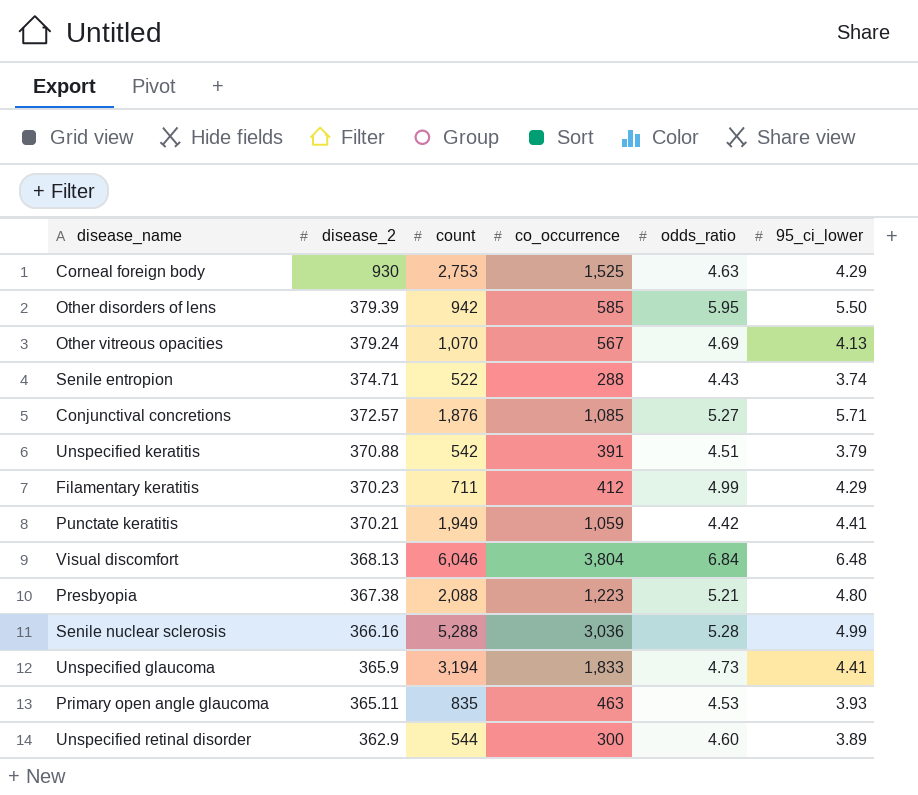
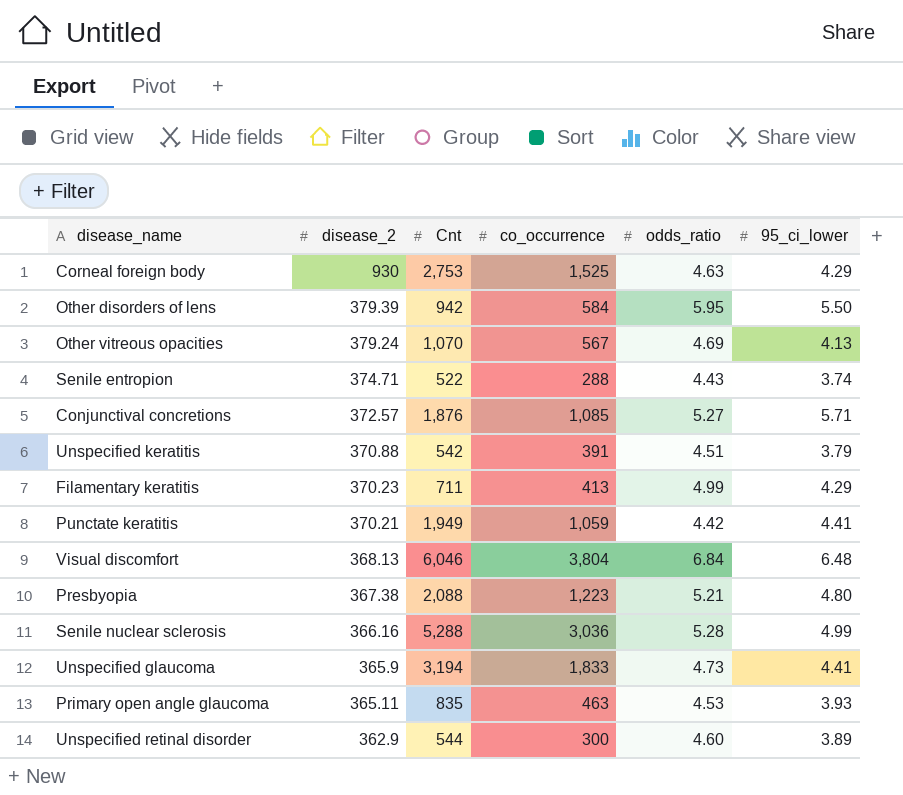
column name: count -> Cnt
Other disorders of lens | co_occurrence: 585 -> 584
Filamentary keratitis | co_occurrence: 412 -> 413

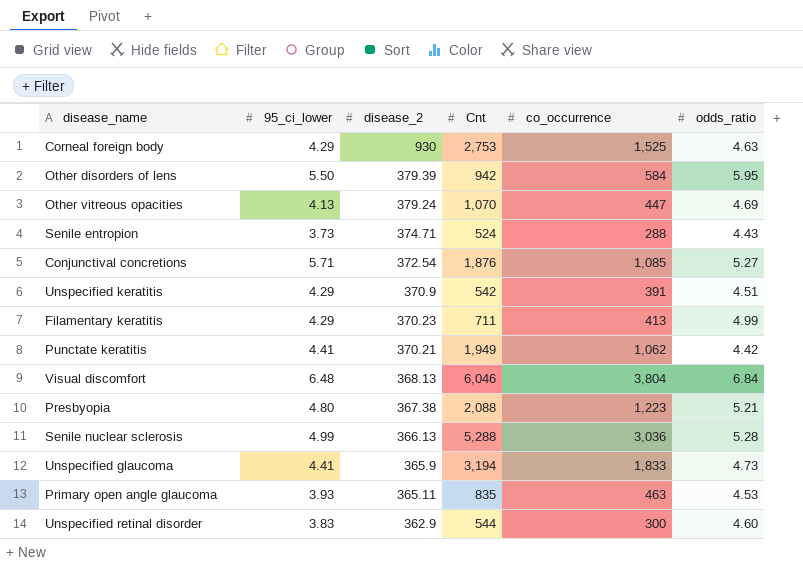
column 95_ci_lower | position: 6 -> 2
Other vitreous opacities | co_occurrence: 567 -> 447
Senile entropion | 95_ci_lower: 3.74 -> 3.73
Senile entropion | Cnt: 522 -> 524
Conjunctival concretions | disease_2: 372.57 -> 372.54
Unspecified keratitis | 95_ci_lower: 3.79 -> 4.29
Unspecified keratitis | disease_2: 370.88 -> 370.9
Punctate keratitis | co_occurrence: 1,059 -> 1,062
Senile nuclear sclerosis | disease_2: 366.16 -> 366.13
Unspecified retinal disorder | 95_ci_lower: 3.89 -> 3.83

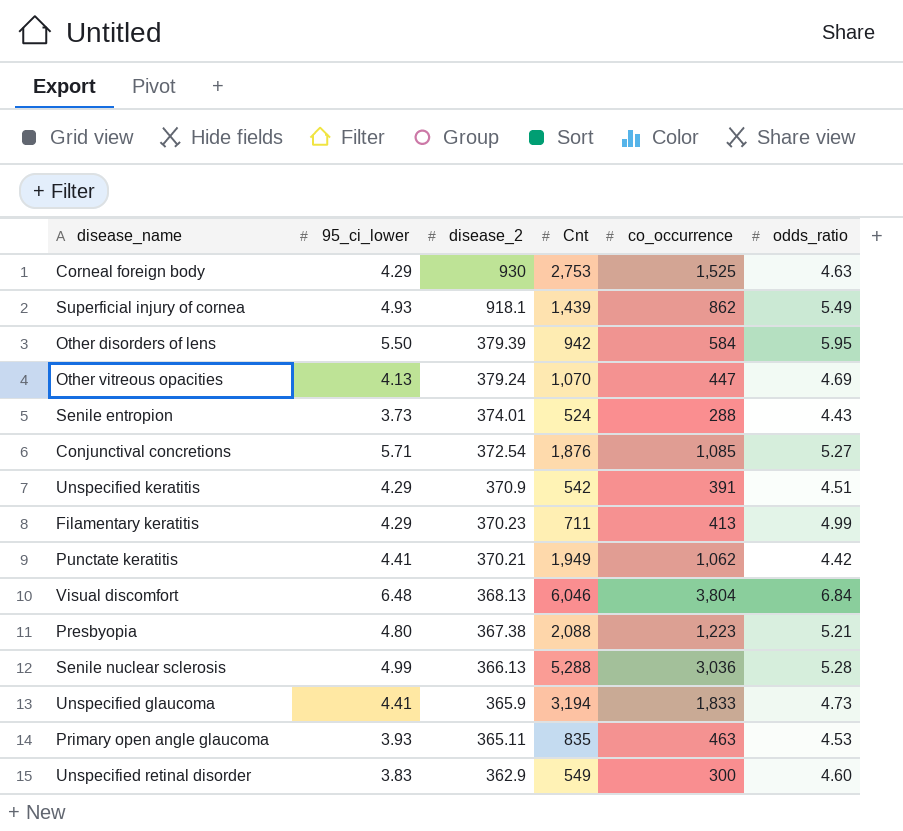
row Superficial injury of cornea: none -> 4.93 | 918.1 | 1,439 | 862 | 5.49
Senile entropion | disease_2: 374.71 -> 374.01
Unspecified retinal disorder | Cnt: 544 -> 549

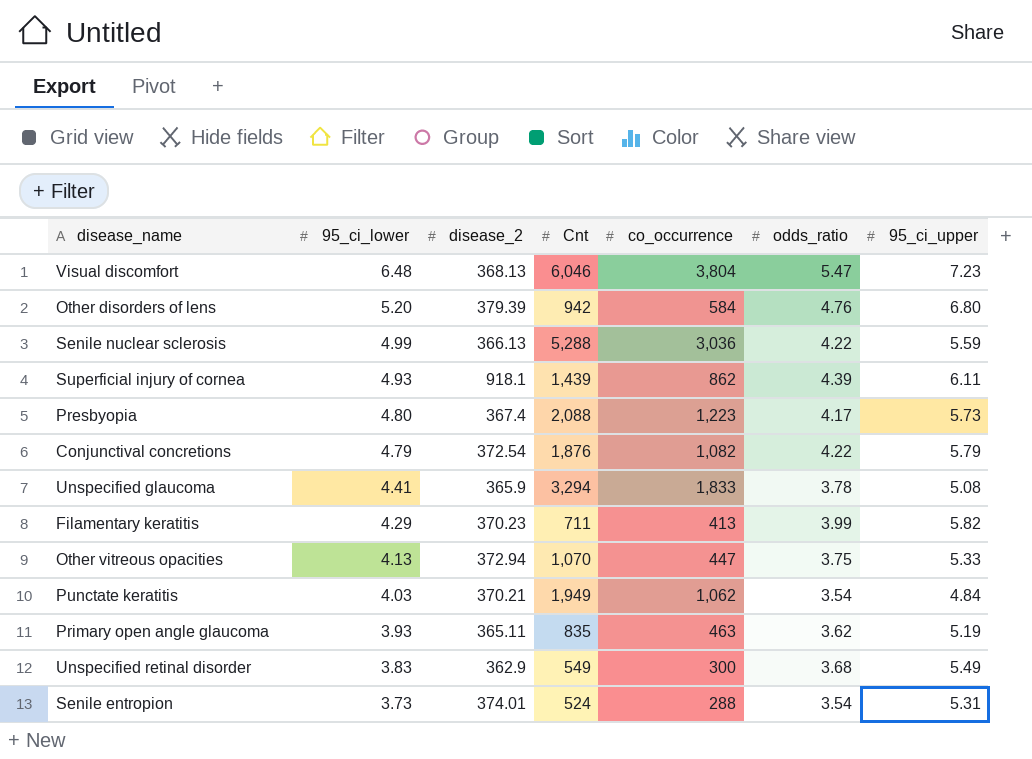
row order: disease_2 descending -> 95_ci_lower descending
column 95_ci_upper | position: none -> 7
row Corneal foreign body: 4.29 | 930 | 2,753 | 1,525 | 4.63 -> none
row Unspecified keratitis: 4.29 | 370.9 | 542 | 391 | 4.51 -> none
Visual discomfort | odds_ratio: 6.84 -> 5.47
Other disorders of lens | 95_ci_lower: 5.50 -> 5.20
Other disorders of lens | odds_ratio: 5.95 -> 4.76
Senile nuclear sclerosis | odds_ratio: 5.28 -> 4.22
Superficial injury of cornea | odds_ratio: 5.49 -> 4.39
Presbyopia | disease_2: 367.38 -> 367.4
Presbyopia | odds_ratio: 5.21 -> 4.17
Conjunctival concretions | 95_ci_lower: 5.71 -> 4.79
Conjunctival concretions | co_occurrence: 1,085 -> 1,082
Conjunctival concretions | odds_ratio: 5.27 -> 4.22
Unspecified glaucoma | Cnt: 3,194 -> 3,294
Unspecified glaucoma | odds_ratio: 4.73 -> 3.78
Filamentary keratitis | odds_ratio: 4.99 -> 3.99
Other vitreous opacities | disease_2: 379.24 -> 372.94
Other vitreous opacities | odds_ratio: 4.69 -> 3.75
Punctate keratitis | 95_ci_lower: 4.41 -> 4.03
Punctate keratitis | odds_ratio: 4.42 -> 3.54
Primary open angle glaucoma | odds_ratio: 4.53 -> 3.62
Unspecified retinal disorder | odds_ratio: 4.60 -> 3.68
Senile entropion | odds_ratio: 4.43 -> 3.54

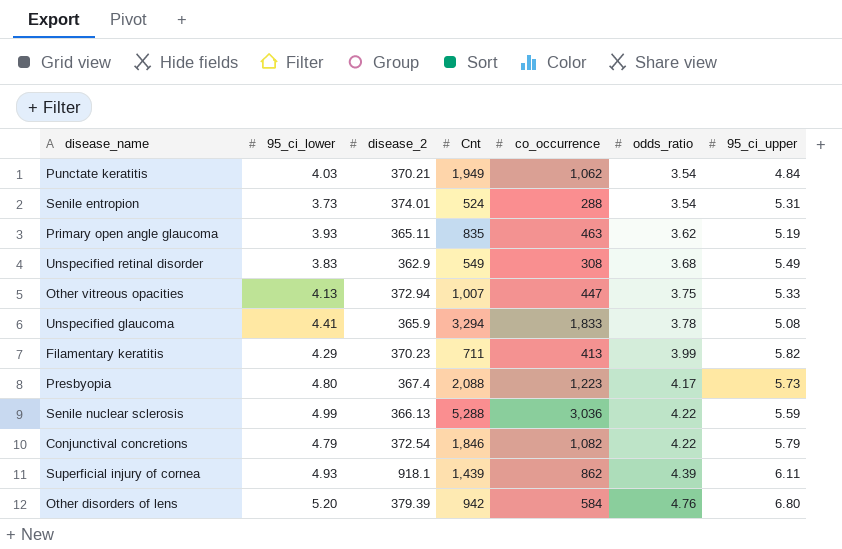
row order: 95_ci_lower descending -> odds_ratio ascending
row Visual discomfort: 6.48 | 368.13 | 6,046 | 3,804 | 5.47 | 7.23 -> none
Unspecified retinal disorder | co_occurrence: 300 -> 308
Other vitreous opacities | Cnt: 1,070 -> 1,007
Conjunctival concretions | Cnt: 1,876 -> 1,846

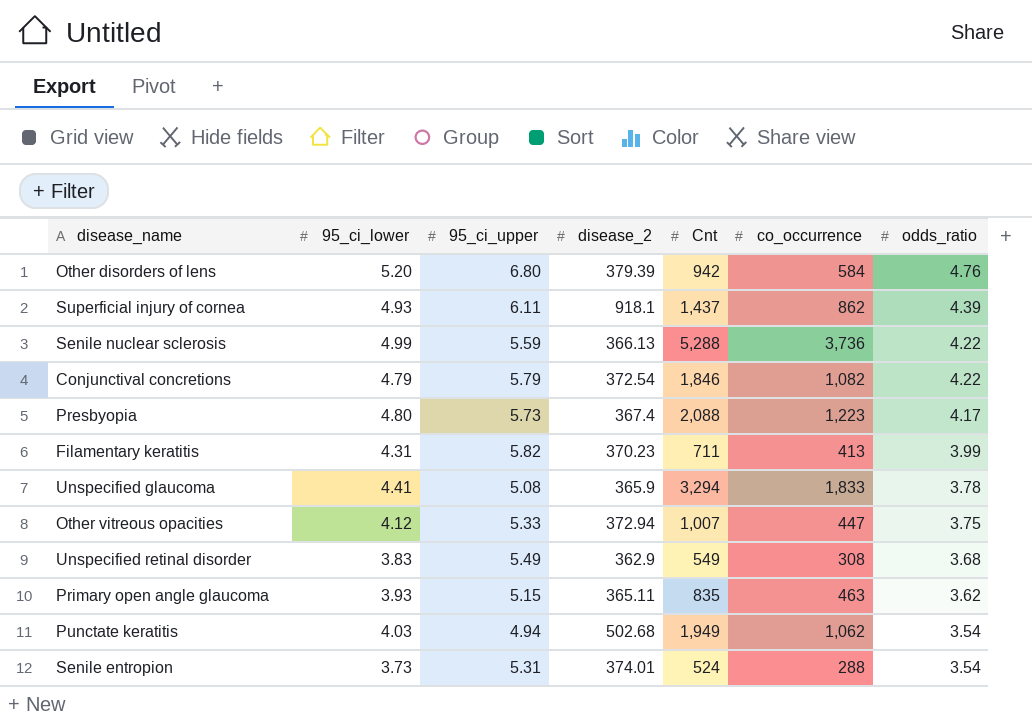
row order: odds_ratio ascending -> odds_ratio descending
column 95_ci_upper | position: 7 -> 3
Superficial injury of cornea | Cnt: 1,439 -> 1,437
Senile nuclear sclerosis | co_occurrence: 3,036 -> 3,736
Filamentary keratitis | 95_ci_lower: 4.29 -> 4.31
Other vitreous opacities | 95_ci_lower: 4.13 -> 4.12
Primary open angle glaucoma | 95_ci_upper: 5.19 -> 5.15
Punctate keratitis | 95_ci_upper: 4.84 -> 4.94
Punctate keratitis | disease_2: 370.21 -> 502.68

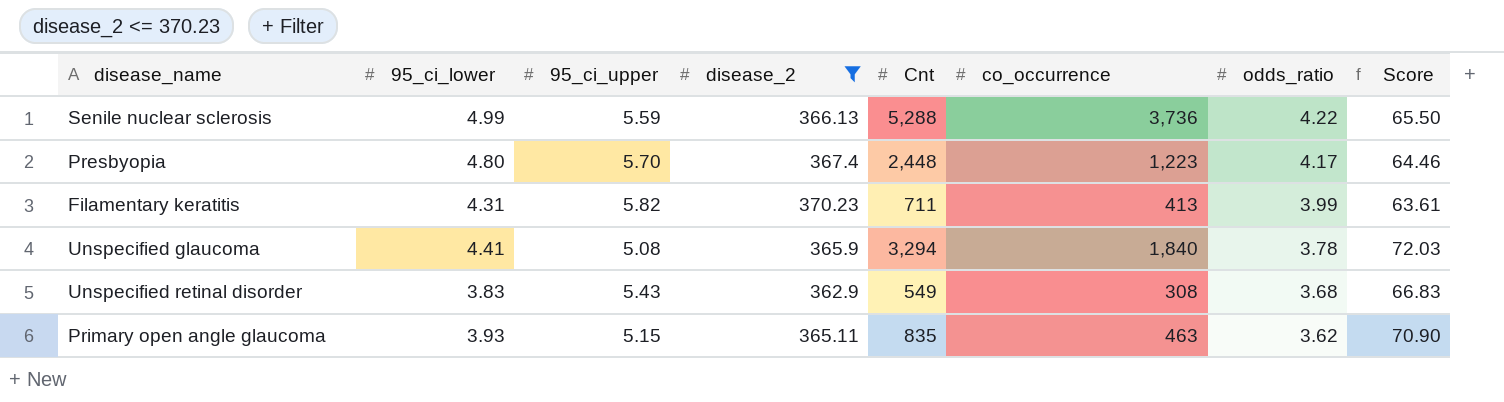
filter: none -> disease_2 <= 370.23
column Score | formula: none -> [disease_2] / [95_ci_upper]
Presbyopia | 95_ci_upper: 5.73 -> 5.70
Presbyopia | Cnt: 2,088 -> 2,448
Unspecified glaucoma | co_occurrence: 1,833 -> 1,840
Unspecified retinal disorder | 95_ci_upper: 5.49 -> 5.43

